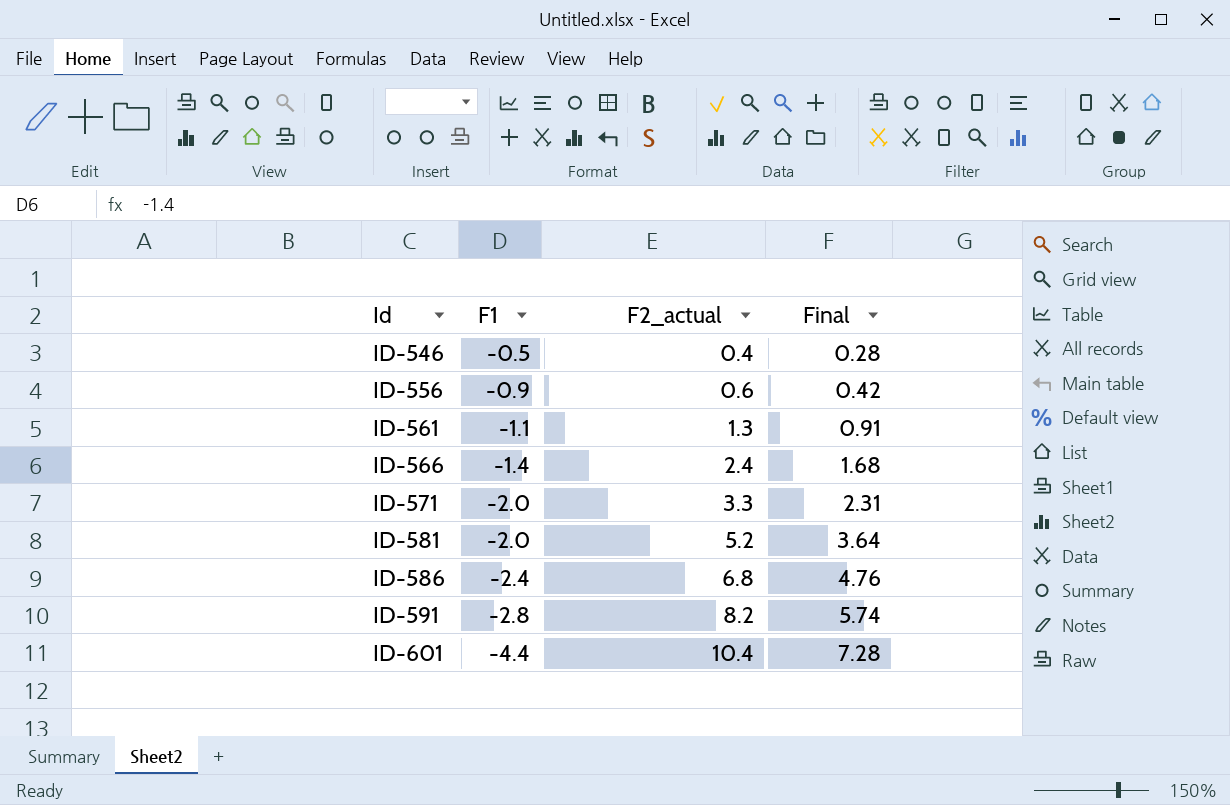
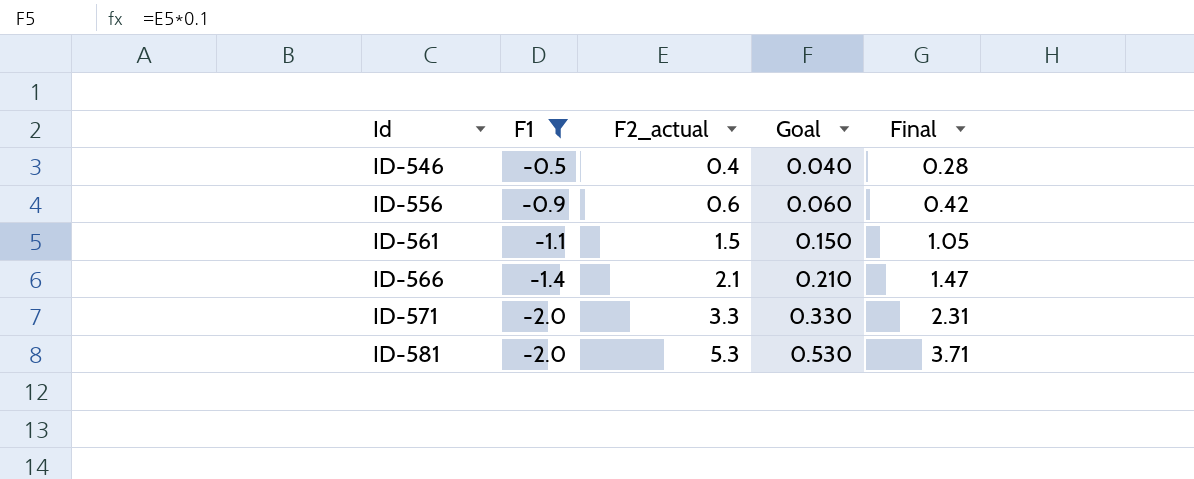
filter: none -> F1 >= -2.0
column Goal | formula: none -> [F2_actual] * 0.1
ID-561 | F2_actual: 1.3 -> 1.5
ID-561 | Final: 0.91 -> 1.05
ID-566 | F2_actual: 2.4 -> 2.1
ID-566 | Final: 1.68 -> 1.47
ID-581 | F2_actual: 5.2 -> 5.3
ID-581 | Final: 3.64 -> 3.71

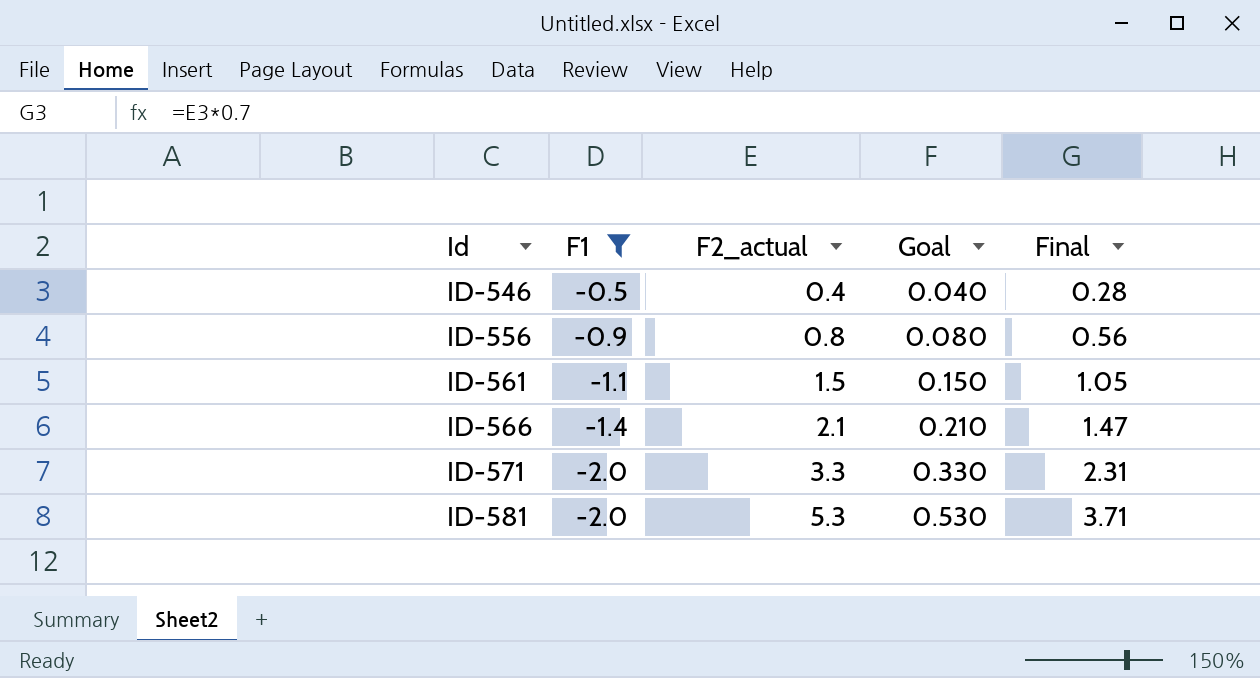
ID-556 | F2_actual: 0.6 -> 0.8
ID-556 | Goal: 0.060 -> 0.080
ID-556 | Final: 0.42 -> 0.56

